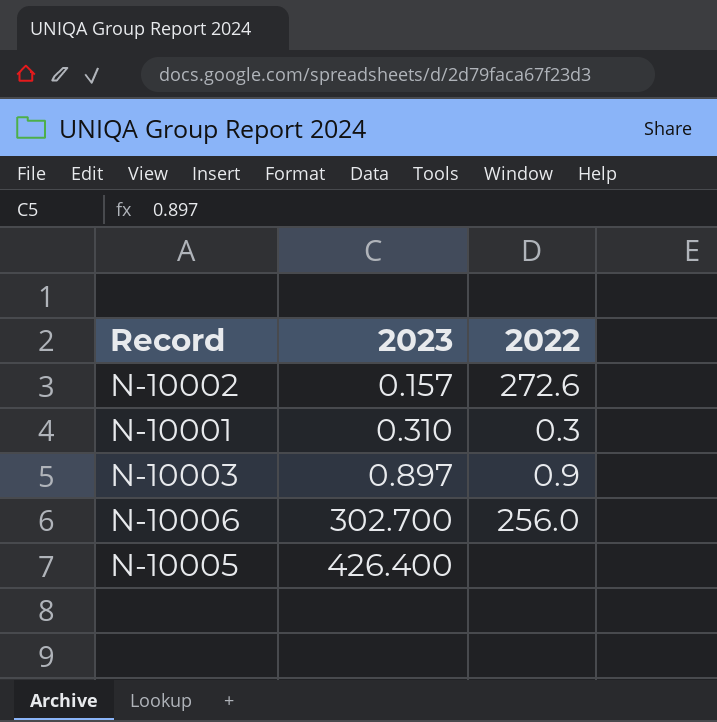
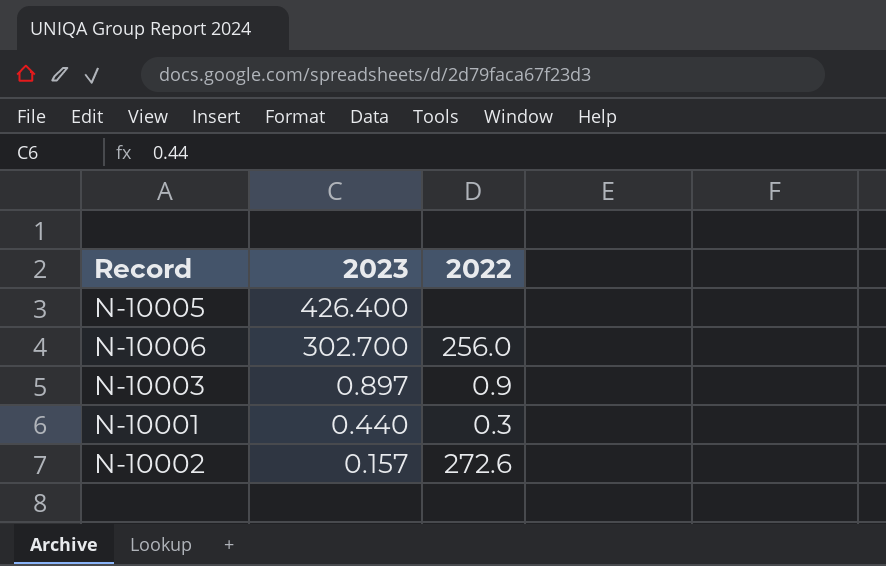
row order: 2023 ascending -> 2023 descending
N-10001 | 2023: 0.310 -> 0.440

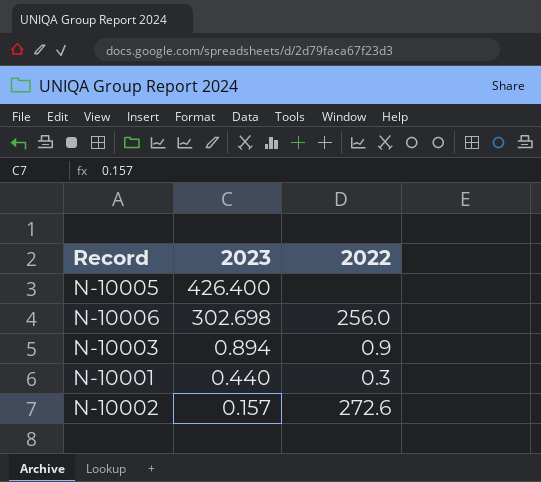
N-10006 | 2023: 302.700 -> 302.698
N-10003 | 2023: 0.897 -> 0.894

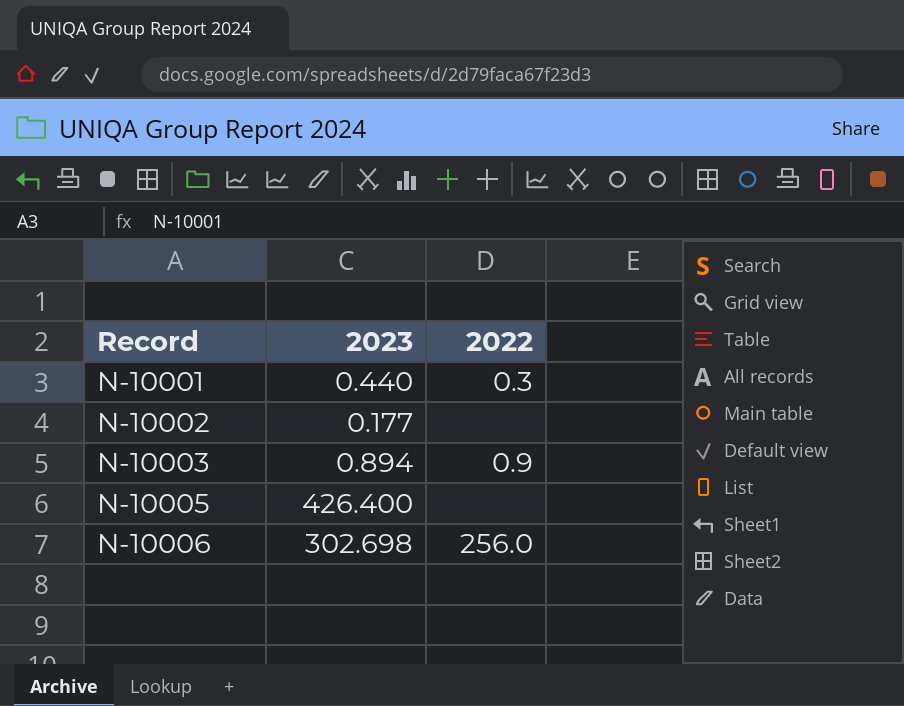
row order: 2023 descending -> Record ascending
N-10002 | 2023: 0.157 -> 0.177
N-10002 | 2022: 272.6 -> none

